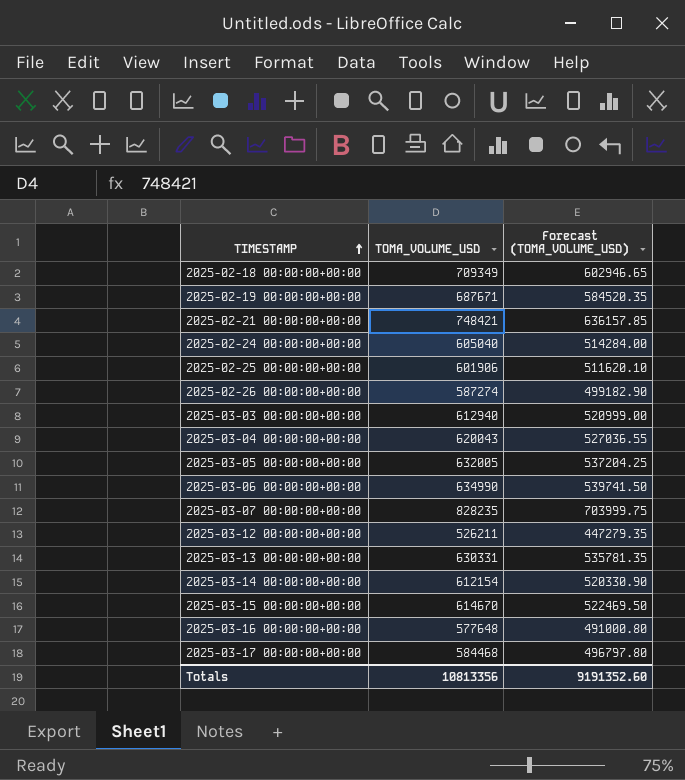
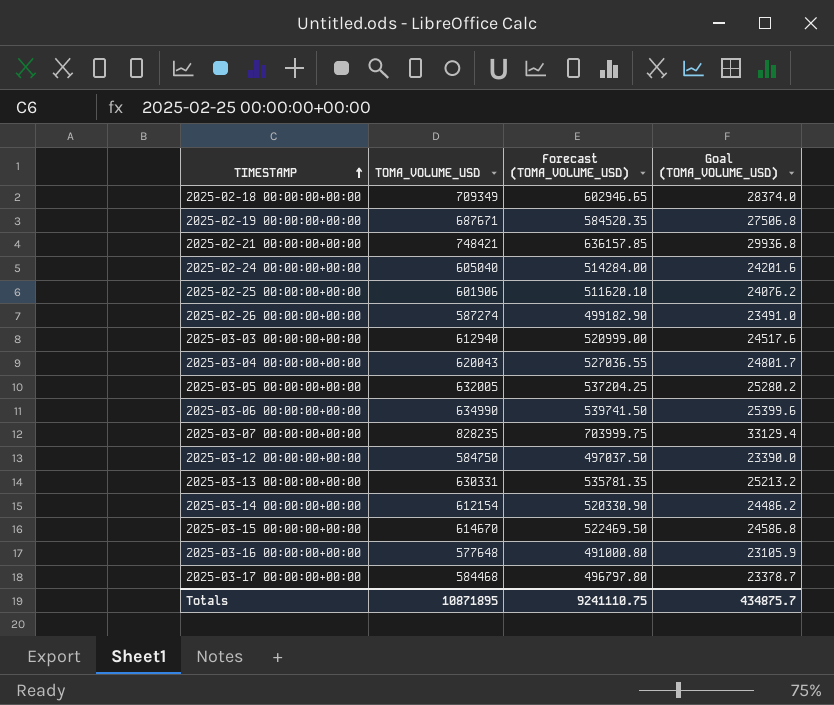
column Goal (TOMA_VOLUME_USD) | formula: none -> [TOMA_VOLUME_USD] * 0.04
2025-03-12 00:00:00+00:00 | TOMA_VOLUME_USD: 526211 -> 584750
2025-03-12 00:00:00+00:00 | Forecast (TOMA_VOLUME_USD): 447279.35 -> 497037.50
Totals | TOMA_VOLUME_USD: 10813356 -> 10871895
Totals | Forecast (TOMA_VOLUME_USD): 9191352.60 -> 9241110.75

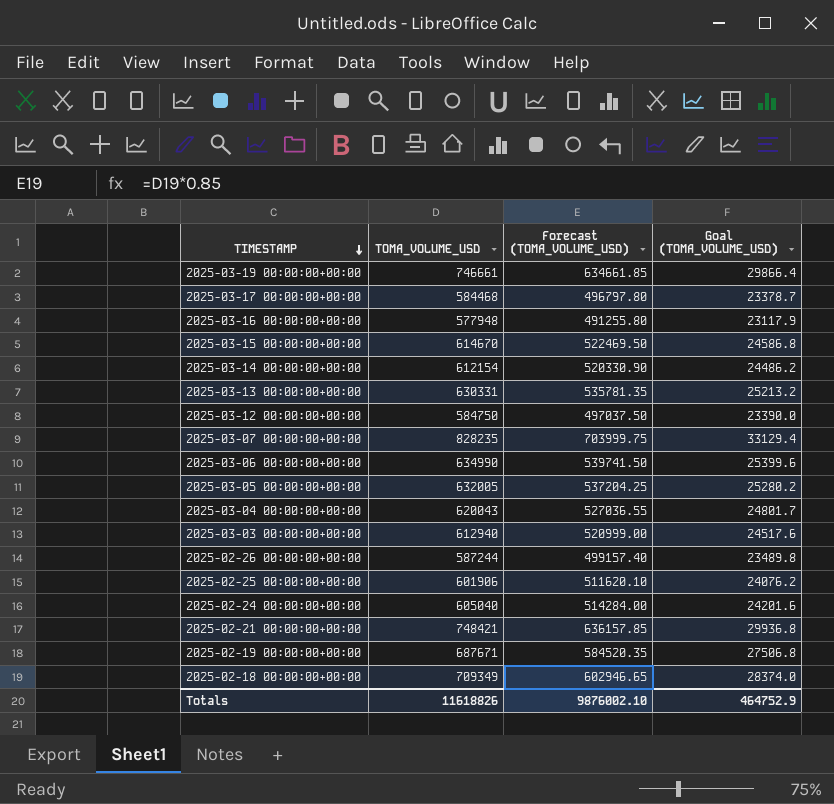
row order: TIMESTAMP ascending -> TIMESTAMP descending
row 2025-03-19 00:00:00+00:00: none -> 746661 | 634661.85 | 29866.4
2025-03-16 00:00:00+00:00 | TOMA_VOLUME_USD: 577648 -> 577948
2025-03-16 00:00:00+00:00 | Forecast (TOMA_VOLUME_USD): 491000.80 -> 491255.80
2025-03-16 00:00:00+00:00 | Goal (TOMA_VOLUME_USD): 23105.9 -> 23117.9
2025-02-26 00:00:00+00:00 | TOMA_VOLUME_USD: 587274 -> 587244
2025-02-26 00:00:00+00:00 | Forecast (TOMA_VOLUME_USD): 499182.90 -> 499157.40
2025-02-26 00:00:00+00:00 | Goal (TOMA_VOLUME_USD): 23491.0 -> 23489.8
Totals | TOMA_VOLUME_USD: 10871895 -> 11618826
Totals | Forecast (TOMA_VOLUME_USD): 9241110.75 -> 9876002.10
Totals | Goal (TOMA_VOLUME_USD): 434875.7 -> 464752.9

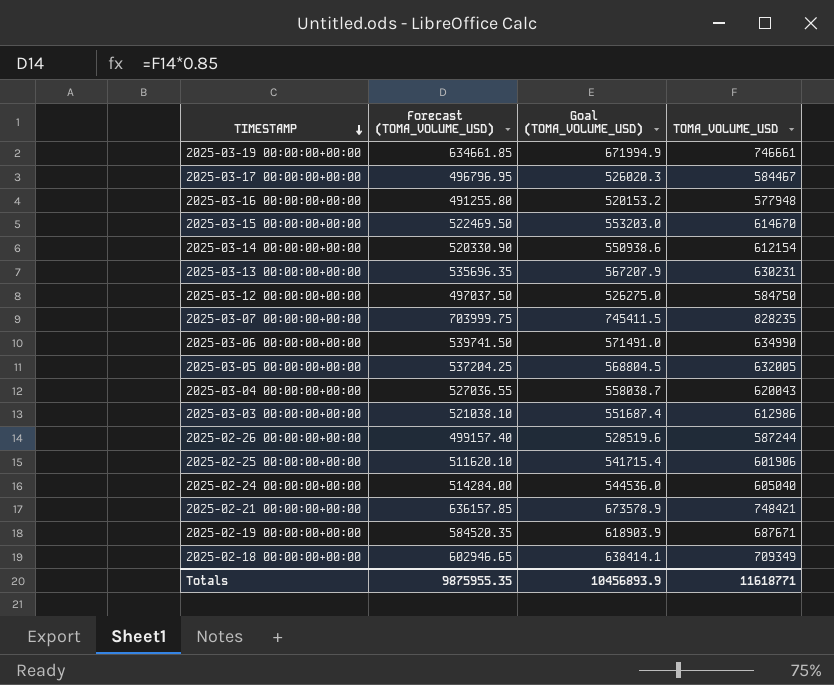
column Goal (TOMA_VOLUME_USD) | formula: [TOMA_VOLUME_USD] * 0.04 -> [TOMA_VOLUME_USD] * 0.9
column TOMA_VOLUME_USD | position: 2 -> 4
2025-03-17 00:00:00+00:00 | Forecast (TOMA_VOLUME_USD): 496797.80 -> 496796.95
2025-03-17 00:00:00+00:00 | TOMA_VOLUME_USD: 584468 -> 584467
2025-03-13 00:00:00+00:00 | Forecast (TOMA_VOLUME_USD): 535781.35 -> 535696.35
2025-03-13 00:00:00+00:00 | TOMA_VOLUME_USD: 630331 -> 630231
2025-03-03 00:00:00+00:00 | Forecast (TOMA_VOLUME_USD): 520999.00 -> 521038.10
2025-03-03 00:00:00+00:00 | TOMA_VOLUME_USD: 612940 -> 612986
Totals | Forecast (TOMA_VOLUME_USD): 9876002.10 -> 9875955.35
Totals | Goal (TOMA_VOLUME_USD): 464752.9 -> 10456893.9
Totals | TOMA_VOLUME_USD: 11618826 -> 11618771

